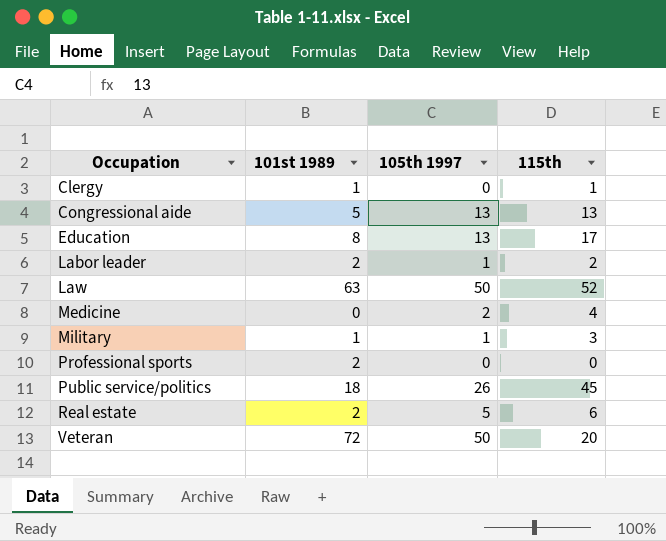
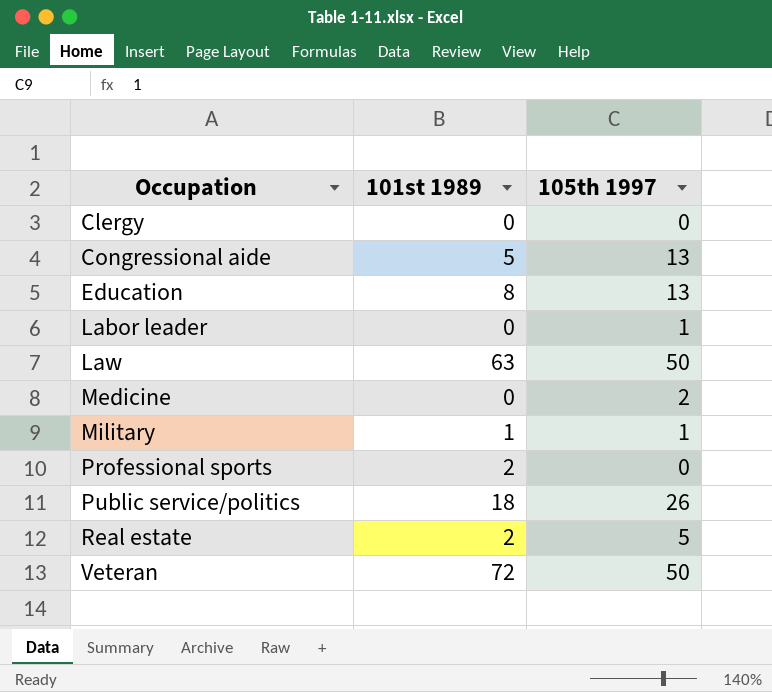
column 115th | position: 4 -> none
Clergy | 101st 1989: 1 -> 0
Labor leader | 101st 1989: 2 -> 0

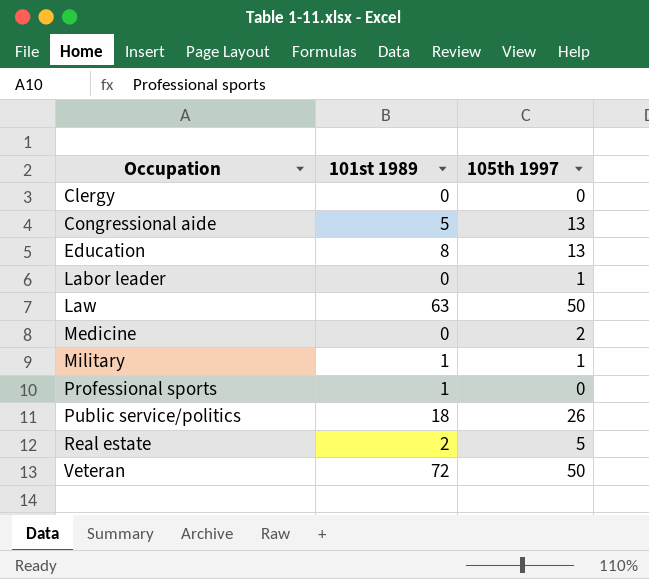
Professional sports | 101st 1989: 2 -> 1

